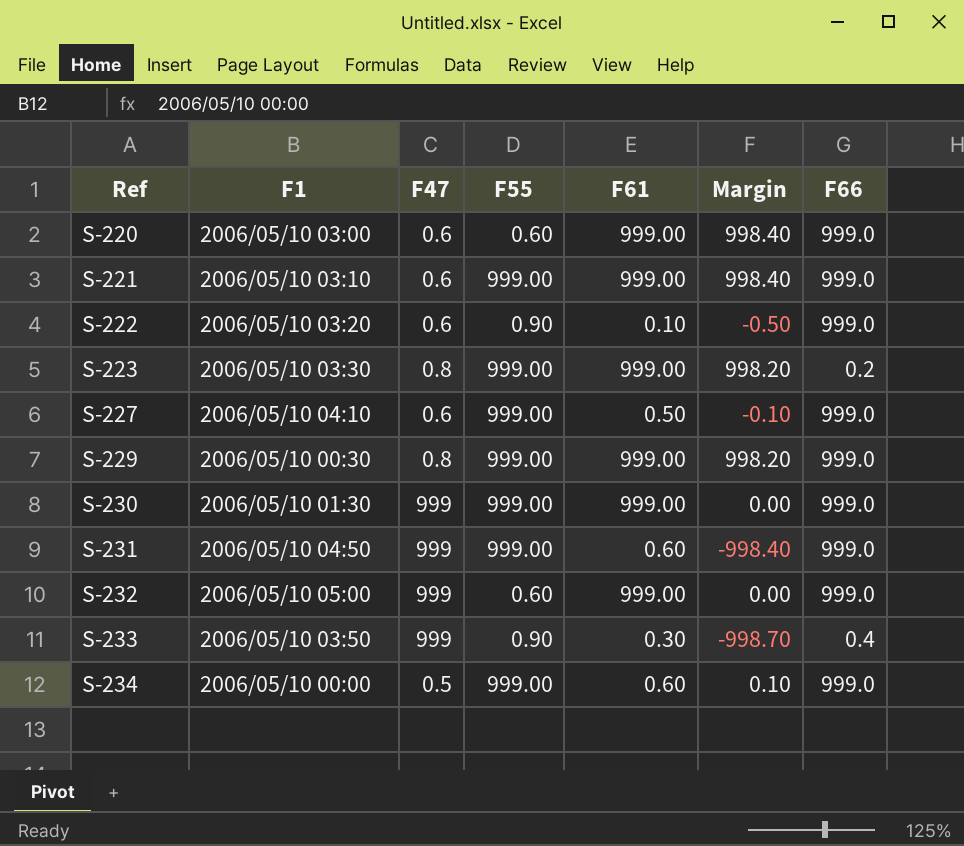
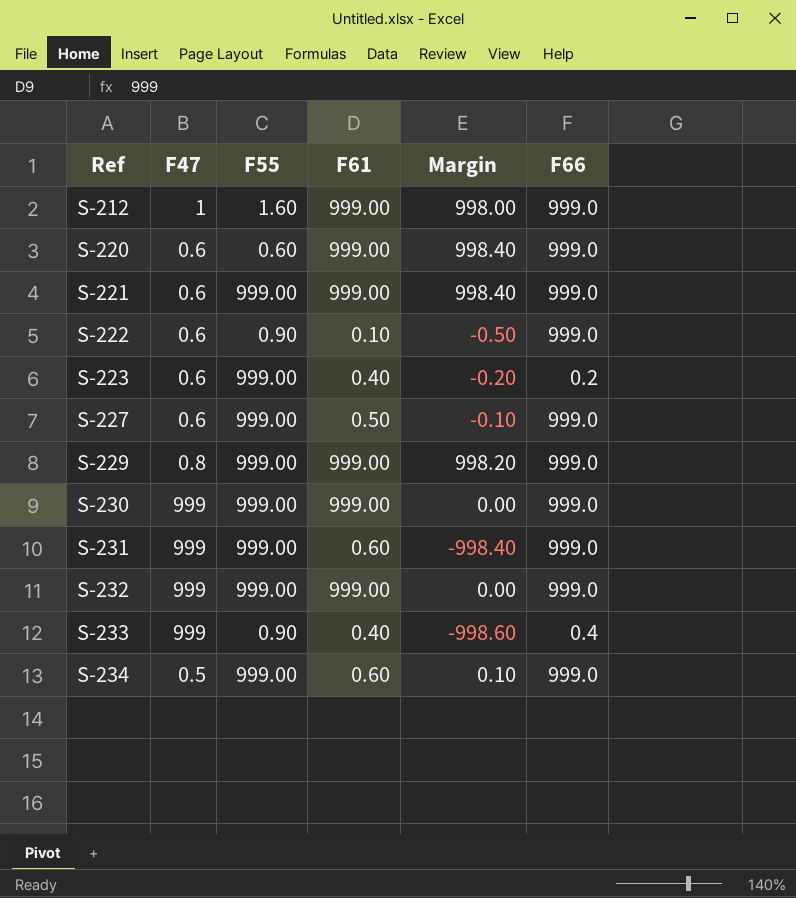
column F1 | position: 2 -> none
row S-212: none -> 1 | 1.60 | 999.00 | 998.00 | 999.0
S-223 | F47: 0.8 -> 0.6
S-223 | F61: 999.00 -> 0.40
S-223 | Margin: 998.20 -> -0.20
S-232 | F55: 0.60 -> 999.00
S-233 | F61: 0.30 -> 0.40
S-233 | Margin: -998.70 -> -998.60

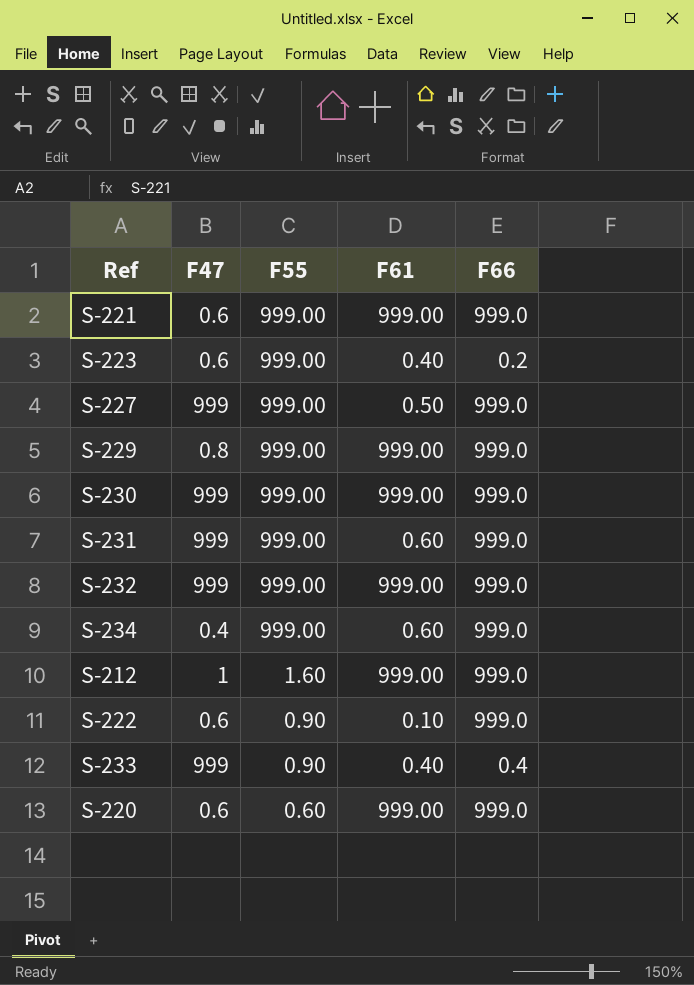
row order: Ref ascending -> F55 descending
column Margin | formula: [F61] - [F47] -> none
S-227 | F47: 0.6 -> 999
S-234 | F47: 0.5 -> 0.4

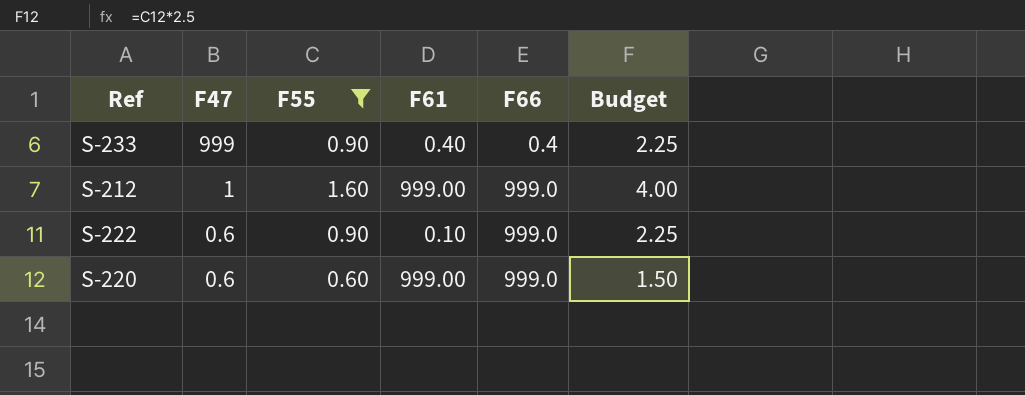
filter: none -> F55 != 999.00
row order: F55 descending -> F47 descending
column Budget | formula: none -> [F55] * 2.5

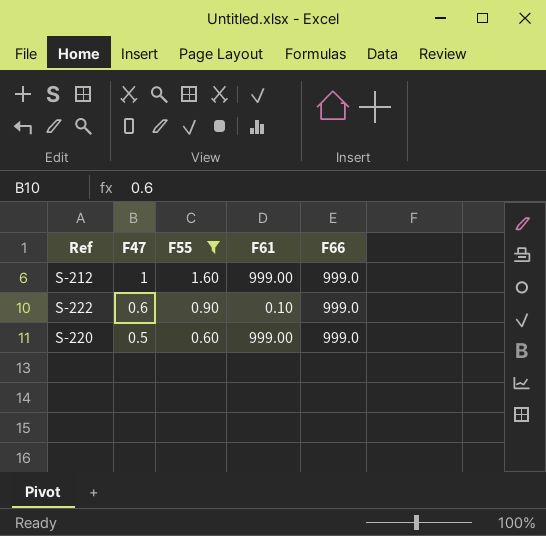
column Budget | formula: [F55] * 2.5 -> none
row S-233: 999 | 0.90 | 0.40 | 0.4 | 2.25 -> none
S-220 | F47: 0.6 -> 0.5

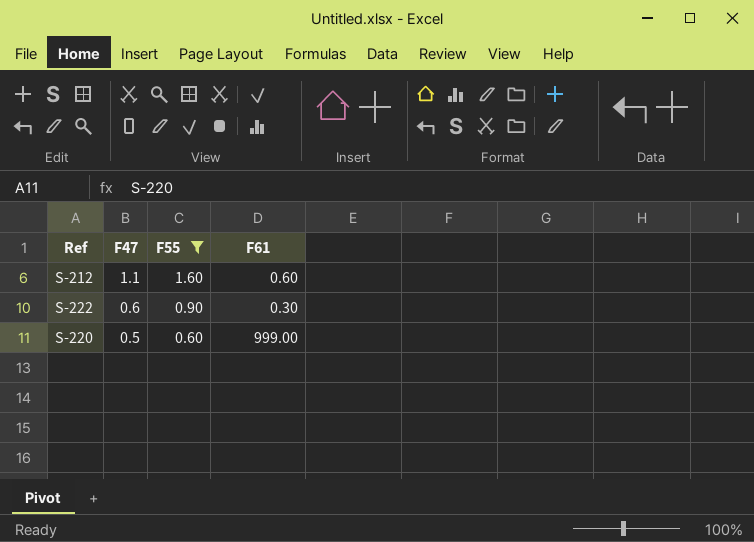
column F66 | position: 5 -> none
S-212 | F47: 1 -> 1.1
S-212 | F61: 999.00 -> 0.60
S-222 | F61: 0.10 -> 0.30

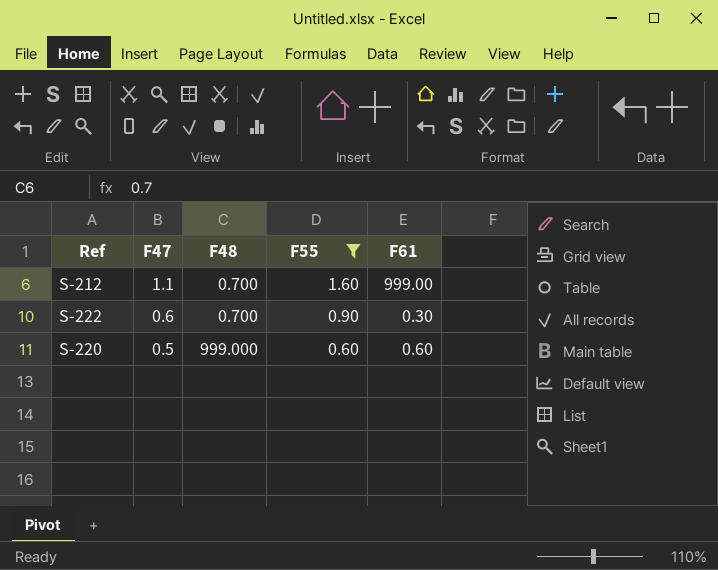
column F48 | position: none -> 3
S-212 | F61: 0.60 -> 999.00
S-220 | F61: 999.00 -> 0.60

